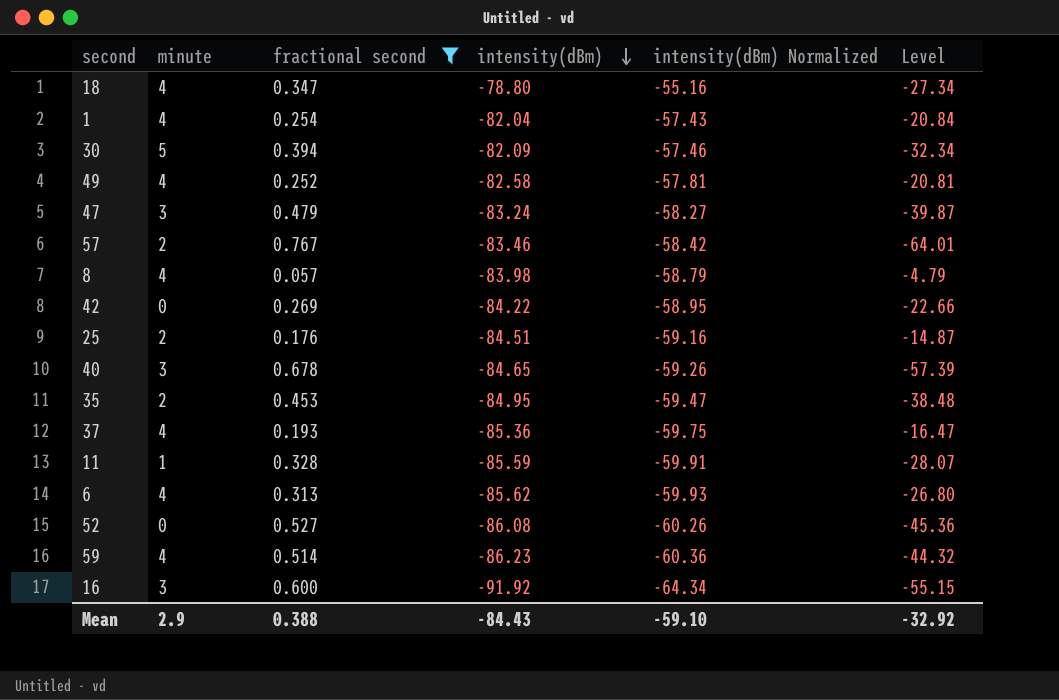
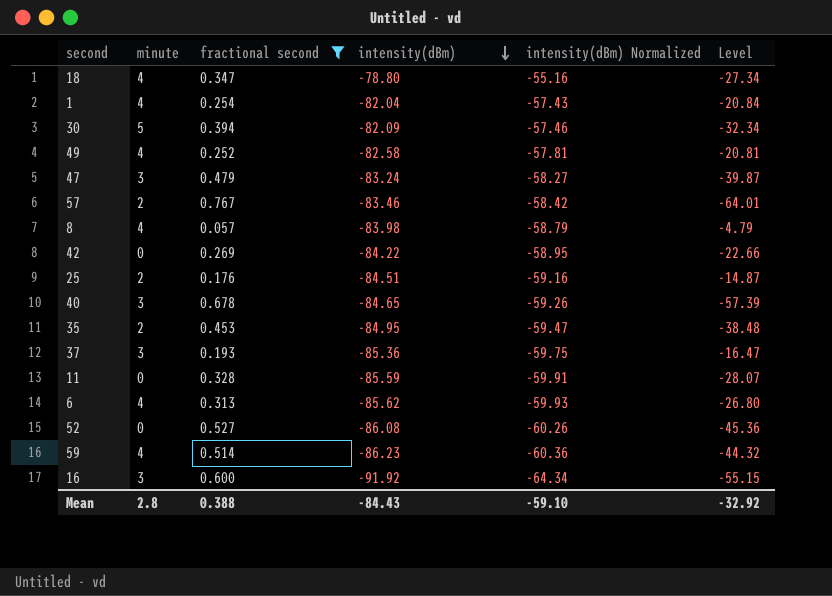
37 | minute: 4 -> 3
11 | minute: 1 -> 0
Mean | minute: 2.9 -> 2.8

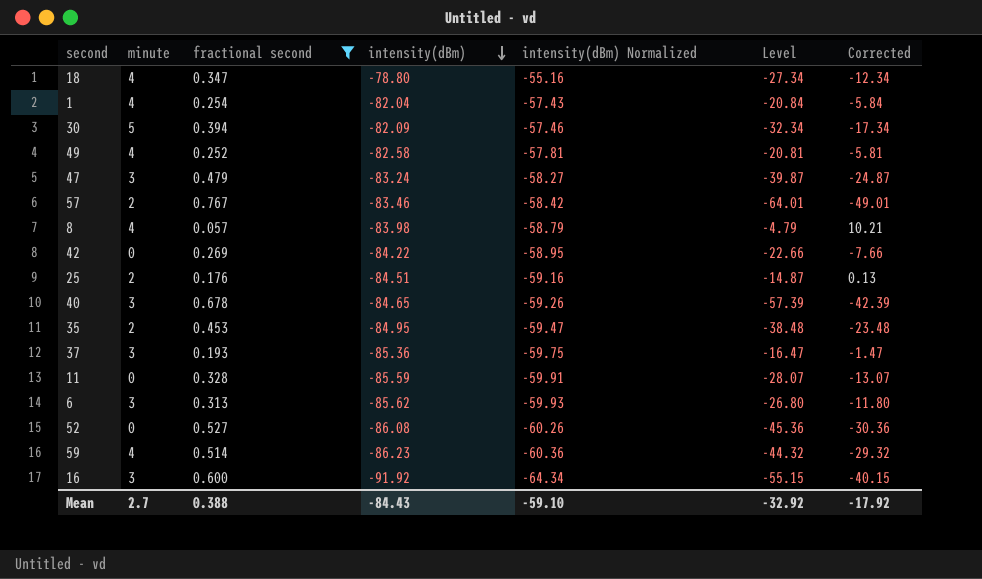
column Corrected | formula: none -> [Level] + 15
6 | minute: 4 -> 3
Mean | minute: 2.8 -> 2.7

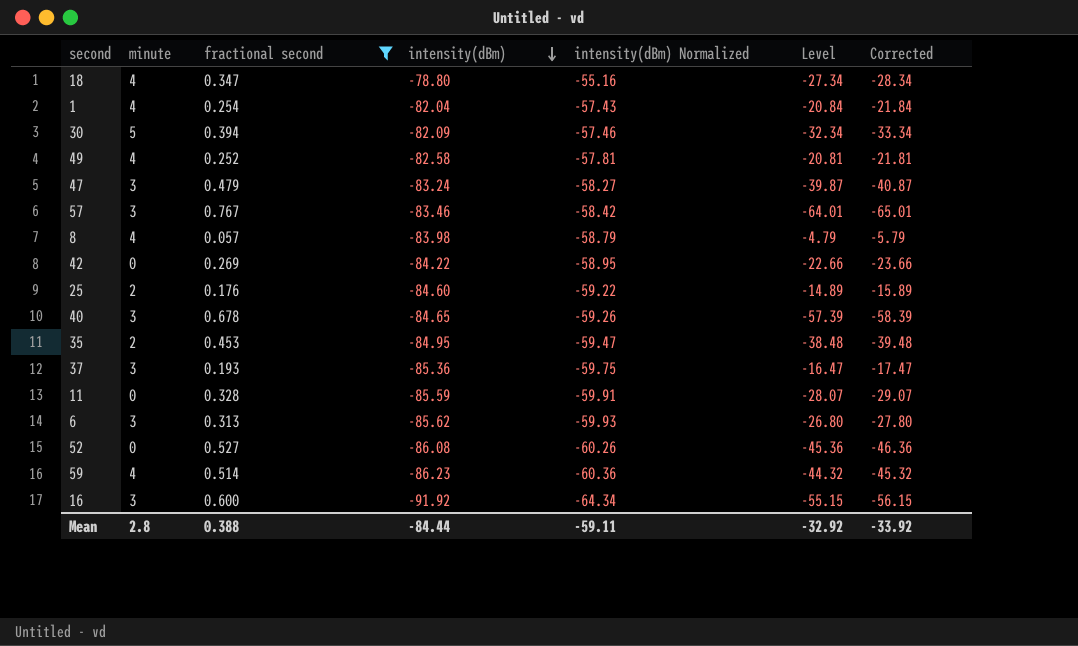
column Corrected | formula: [Level] + 15 -> [Level] - 1
57 | minute: 2 -> 3
25 | intensity(dBm): -84.51 -> -84.60
25 | intensity(dBm) Normalized: -59.16 -> -59.22
25 | Level: -14.87 -> -14.89
Mean | minute: 2.7 -> 2.8
Mean | intensity(dBm): -84.43 -> -84.44
Mean | intensity(dBm) Normalized: -59.10 -> -59.11
Mean | Corrected: -17.92 -> -33.92

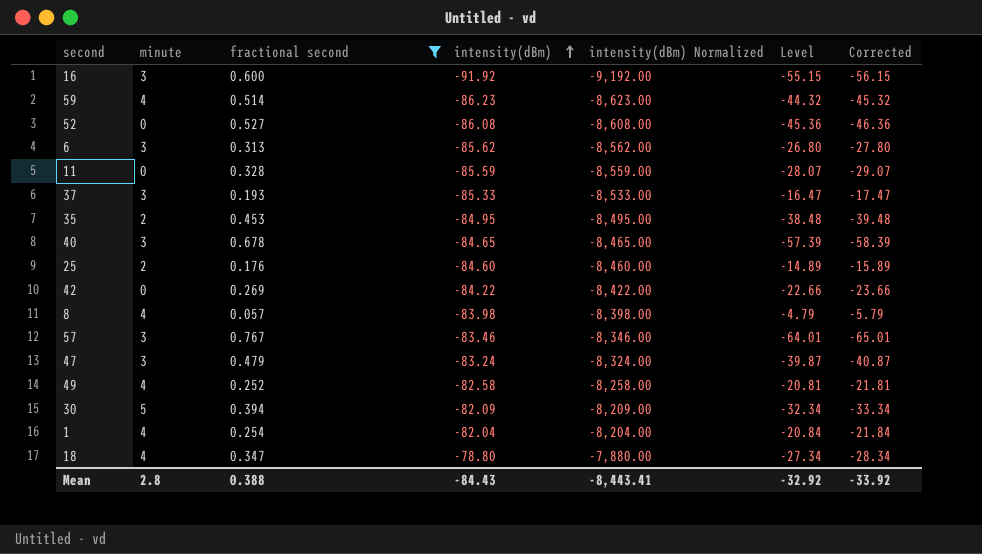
row order: intensity(dBm) descending -> intensity(dBm) ascending
column intensity(dBm) Normalized | formula: [intensity(dBm)] * 0.7 -> [intensity(dBm)] * 100
37 | intensity(dBm): -85.36 -> -85.33
Mean | intensity(dBm): -84.44 -> -84.43
Mean | intensity(dBm) Normalized: -59.11 -> -8,443.41

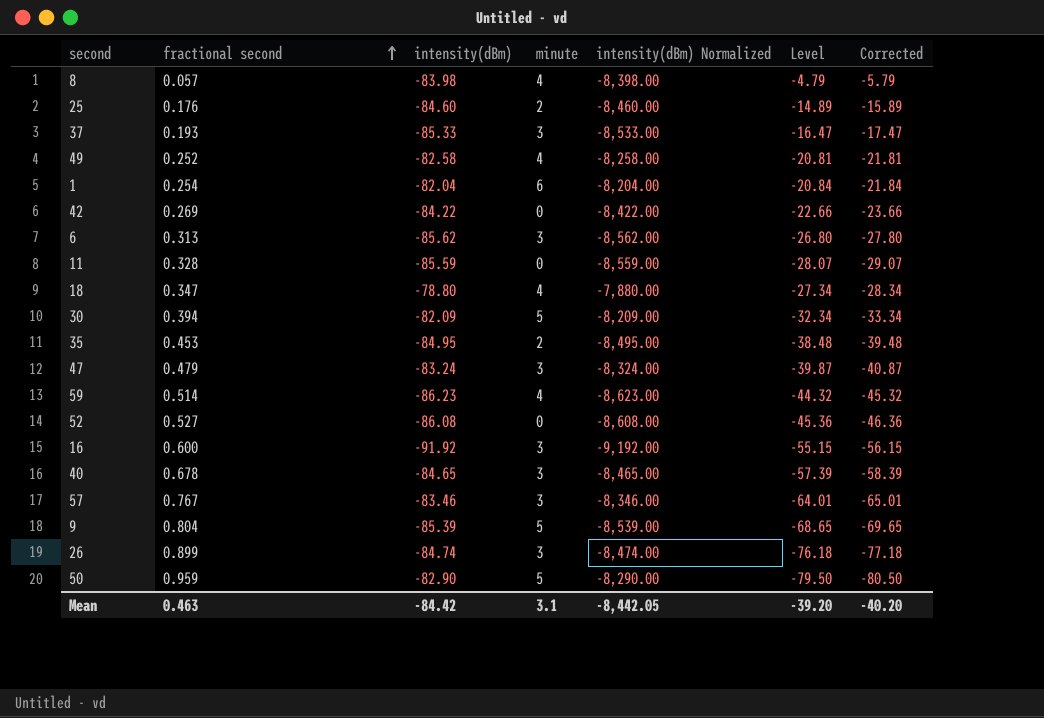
filter: fractional second <= 0.767 -> none
row order: intensity(dBm) ascending -> fractional second ascending
column minute | position: 2 -> 4
1 | minute: 4 -> 6
Mean | fractional second: 0.388 -> 0.463
Mean | intensity(dBm): -84.43 -> -84.42
Mean | minute: 2.8 -> 3.1
Mean | intensity(dBm) Normalized: -8,443.41 -> -8,442.05
Mean | Level: -32.92 -> -39.20
Mean | Corrected: -33.92 -> -40.20

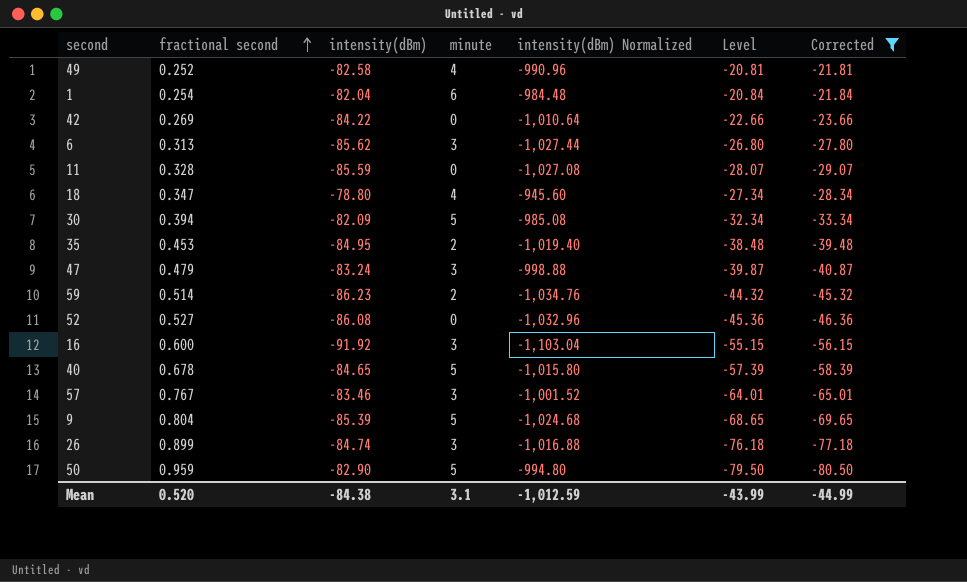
filter: none -> Corrected <= -21.81
column intensity(dBm) Normalized | formula: [intensity(dBm)] * 100 -> [intensity(dBm)] * 12
59 | minute: 4 -> 2
40 | minute: 3 -> 5
Mean | fractional second: 0.463 -> 0.520
Mean | intensity(dBm): -84.42 -> -84.38
Mean | intensity(dBm) Normalized: -8,442.05 -> -1,012.59
Mean | Level: -39.20 -> -43.99
Mean | Corrected: -40.20 -> -44.99

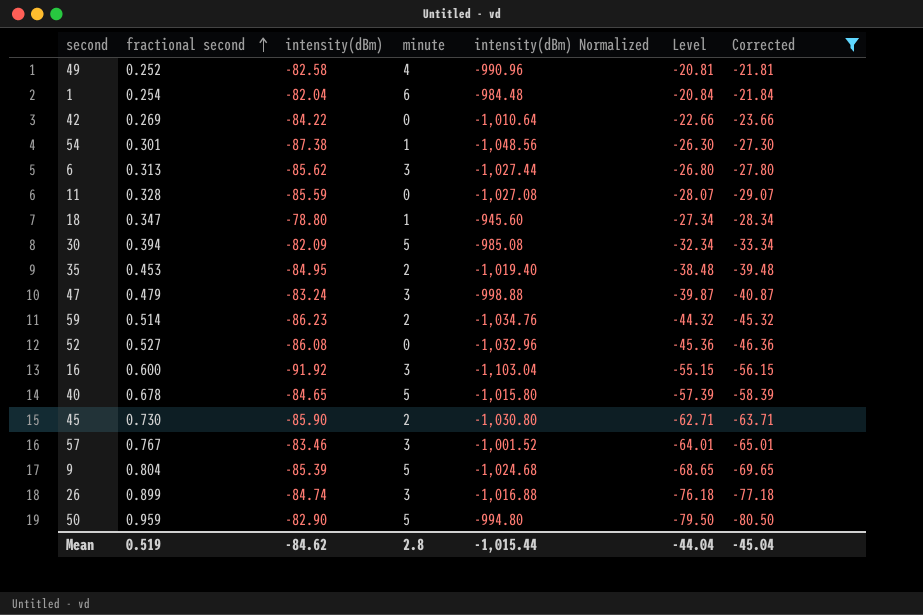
row 54: none -> 0.301 | -87.38 | 1 | -1,048.56 | -26.30 | -27.30
18 | minute: 4 -> 1
row 45: none -> 0.730 | -85.90 | 2 | -1,030.80 | -62.71 | -63.71
Mean | fractional second: 0.520 -> 0.519
Mean | intensity(dBm): -84.38 -> -84.62
Mean | minute: 3.1 -> 2.8
Mean | intensity(dBm) Normalized: -1,012.59 -> -1,015.44
Mean | Level: -43.99 -> -44.04
Mean | Corrected: -44.99 -> -45.04

